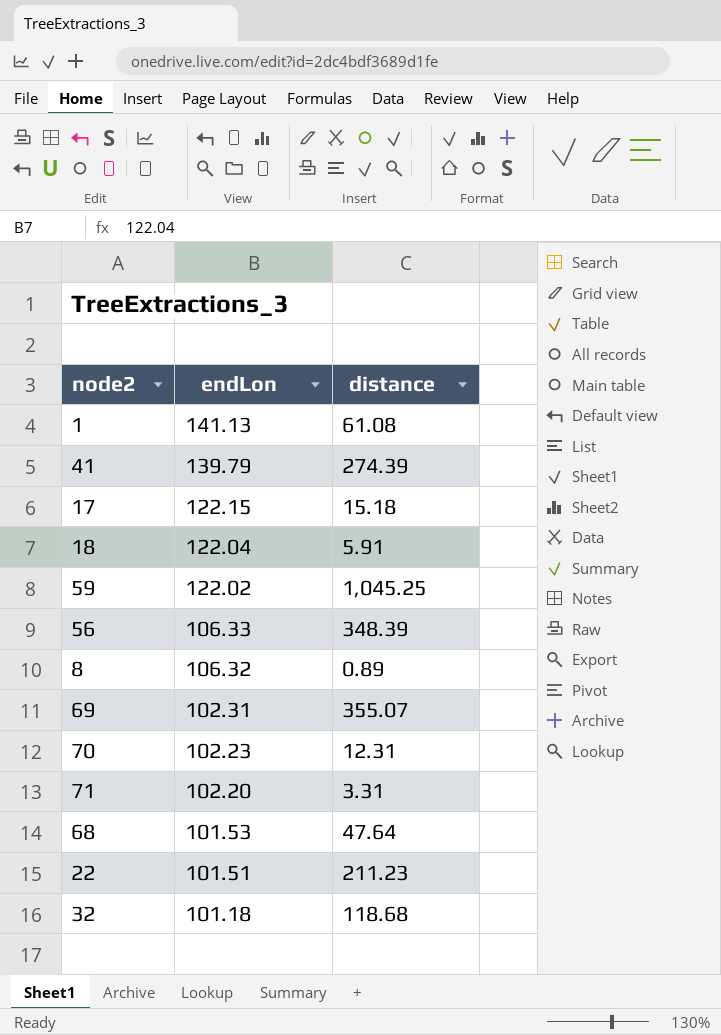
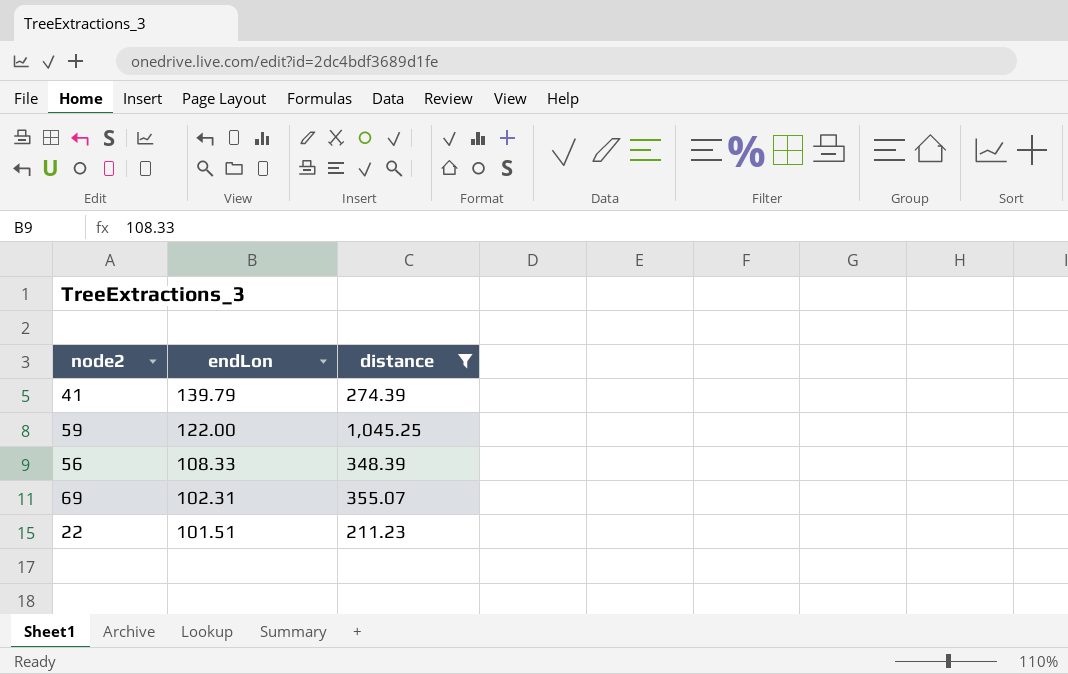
filter: none -> distance >= 211.23
59 | endLon: 122.02 -> 122.00
56 | endLon: 106.33 -> 108.33

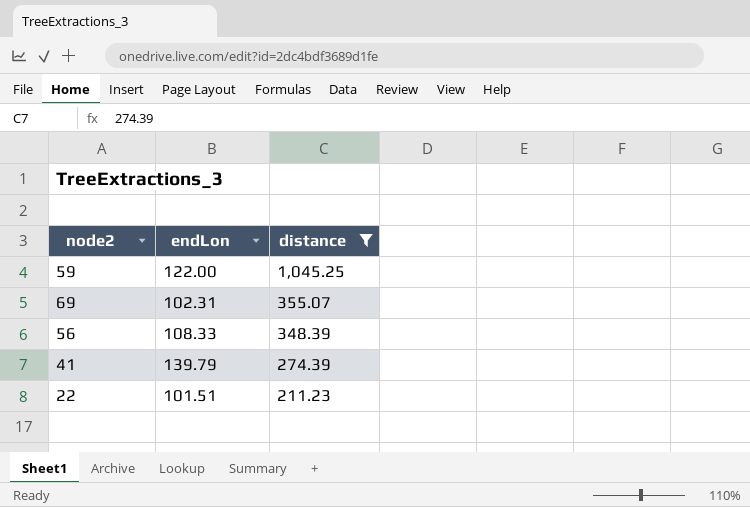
row order: endLon descending -> distance descending

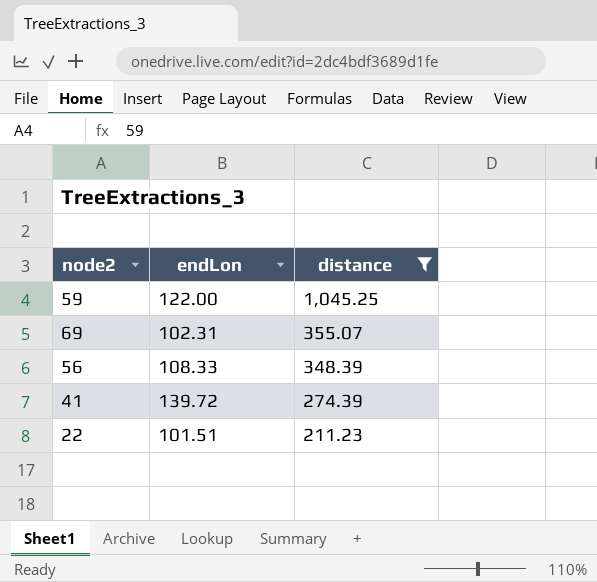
41 | endLon: 139.79 -> 139.72

